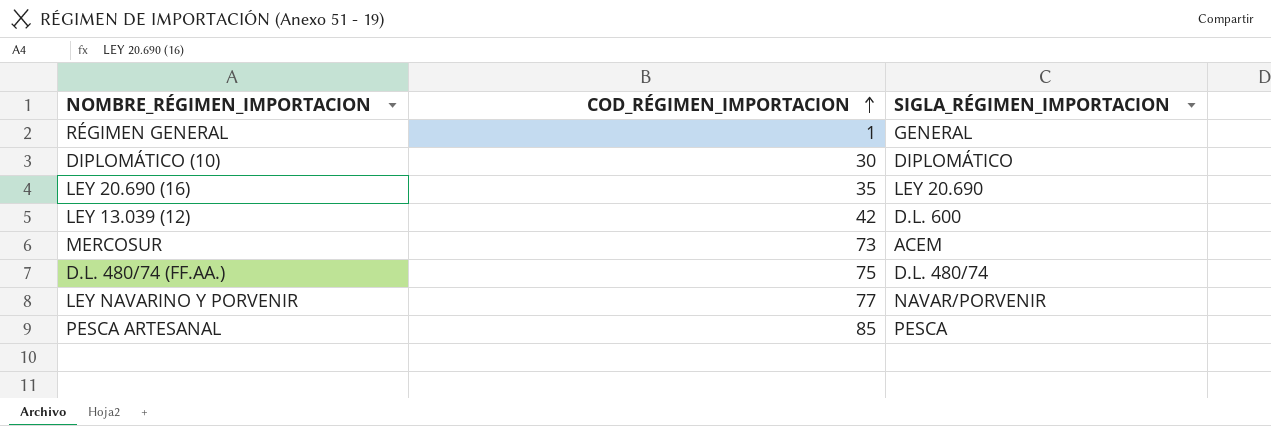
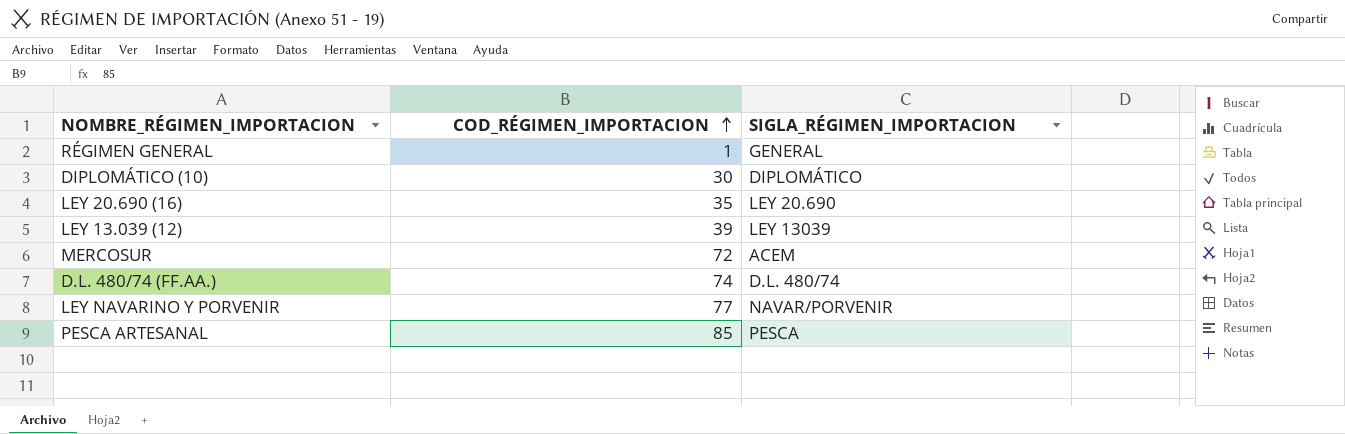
LEY 13.039 (12) | COD_RÉGIMEN_IMPORTACION: 42 -> 39
LEY 13.039 (12) | SIGLA_RÉGIMEN_IMPORTACION: D.L. 600 -> LEY 13039
MERCOSUR | COD_RÉGIMEN_IMPORTACION: 73 -> 72
D.L. 480/74 (FF.AA.) | COD_RÉGIMEN_IMPORTACION: 75 -> 74

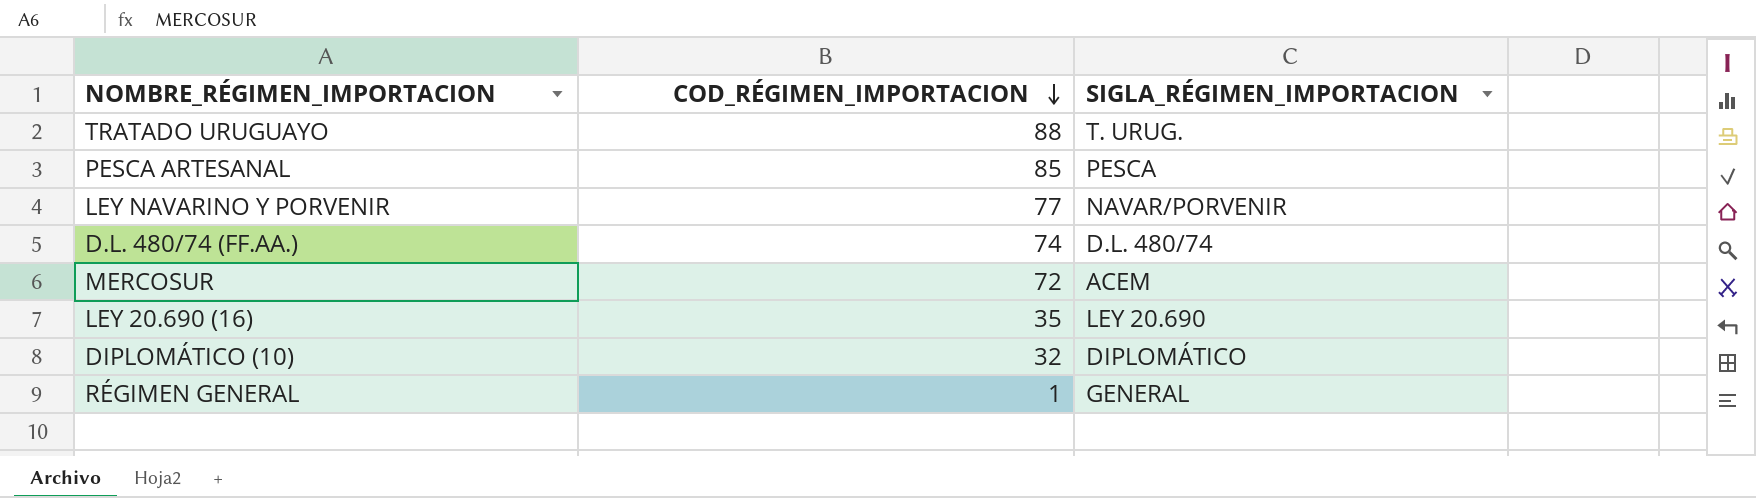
row order: COD_RÉGIMEN_IMPORTACION ascending -> COD_RÉGIMEN_IMPORTACION descending
row LEY 13.039 (12): 39 | LEY 13039 -> none
row TRATADO URUGUAYO: none -> 88 | T. URUG.
DIPLOMÁTICO (10) | COD_RÉGIMEN_IMPORTACION: 30 -> 32

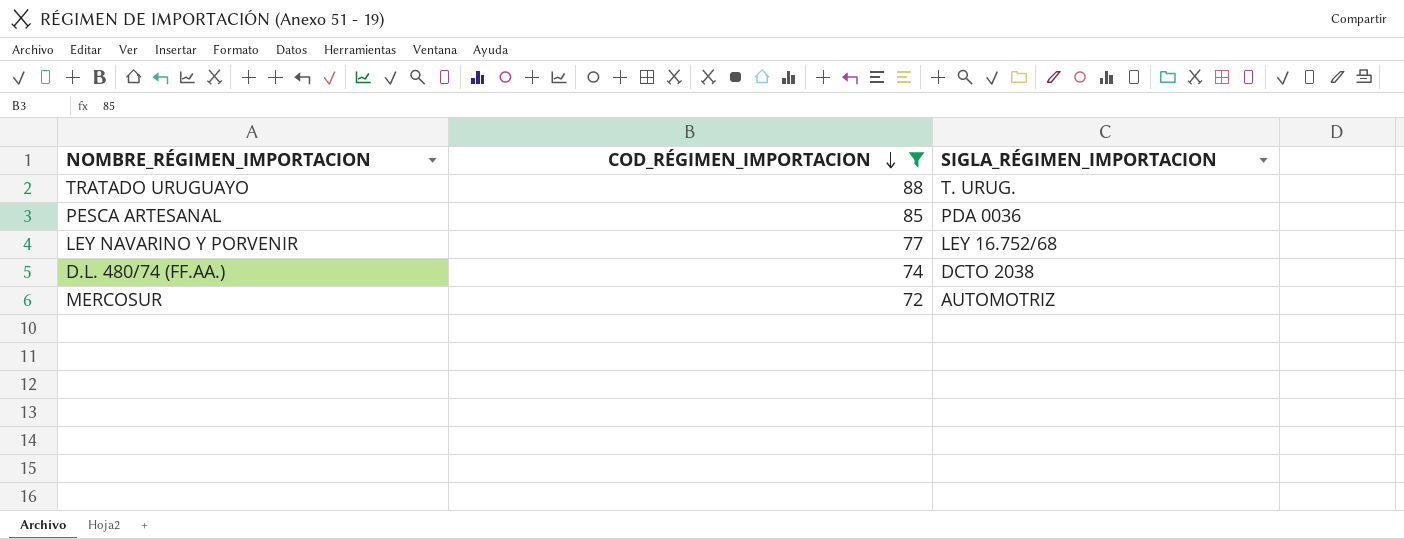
filter: none -> COD_RÉGIMEN_IMPORTACION >= 72
PESCA ARTESANAL | SIGLA_RÉGIMEN_IMPORTACION: PESCA -> PDA 0036
LEY NAVARINO Y PORVENIR | SIGLA_RÉGIMEN_IMPORTACION: NAVAR/PORVENIR -> LEY 16.752/68
D.L. 480/74 (FF.AA.) | SIGLA_RÉGIMEN_IMPORTACION: D.L. 480/74 -> DCTO 2038
MERCOSUR | SIGLA_RÉGIMEN_IMPORTACION: ACEM -> AUTOMOTRIZ

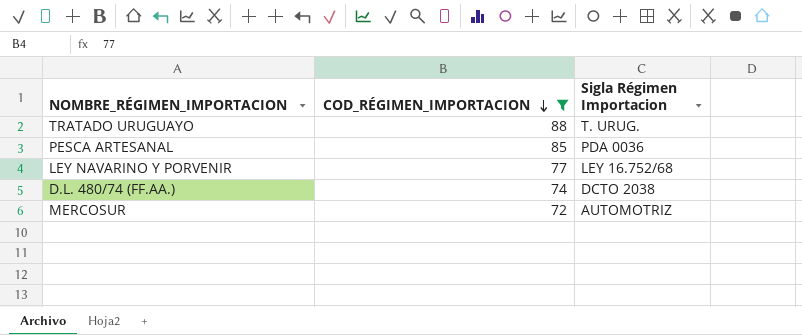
column name: SIGLA_RÉGIMEN_IMPORTACION -> Sigla Régimen Importacion

